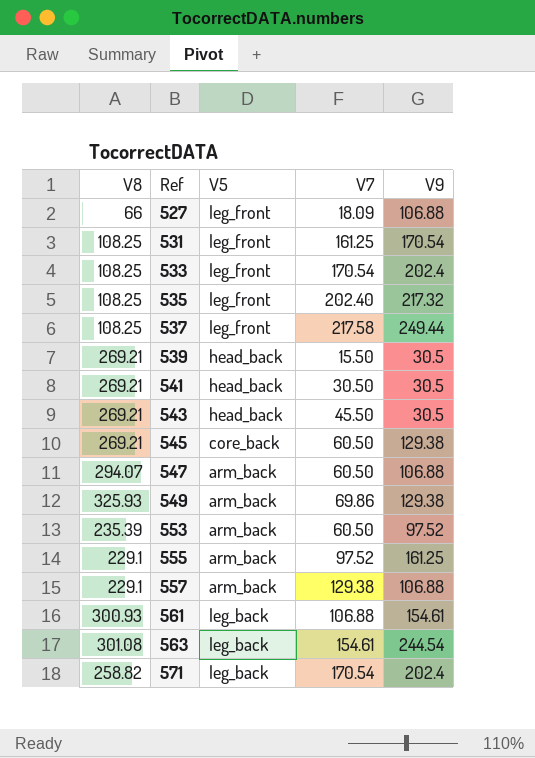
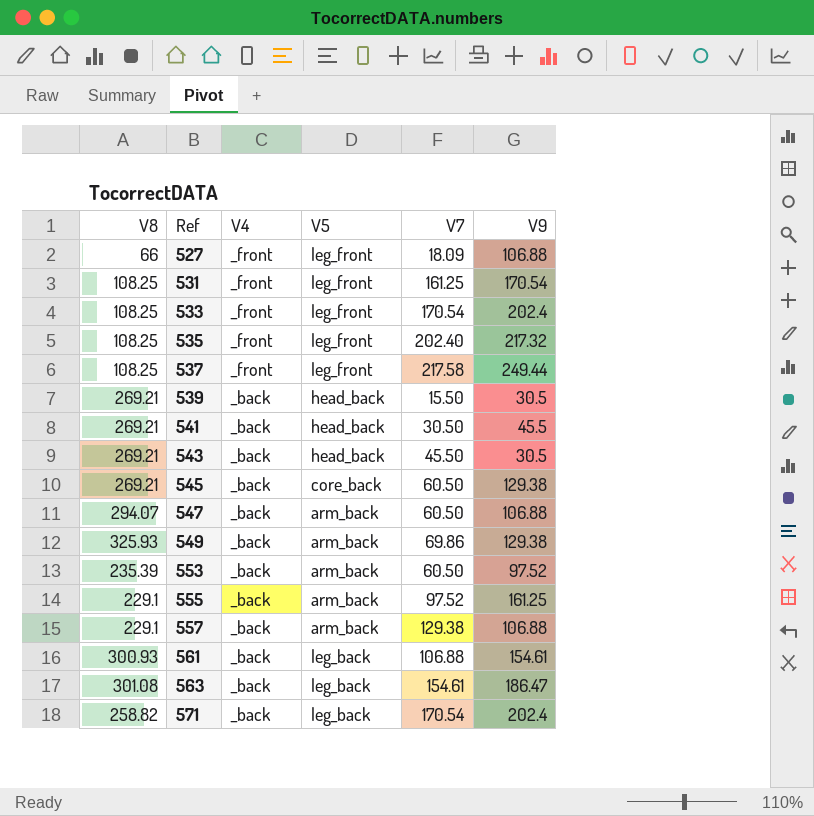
column V4 | position: none -> 3
541 | V9: 30.5 -> 45.5
563 | V9: 244.54 -> 186.47

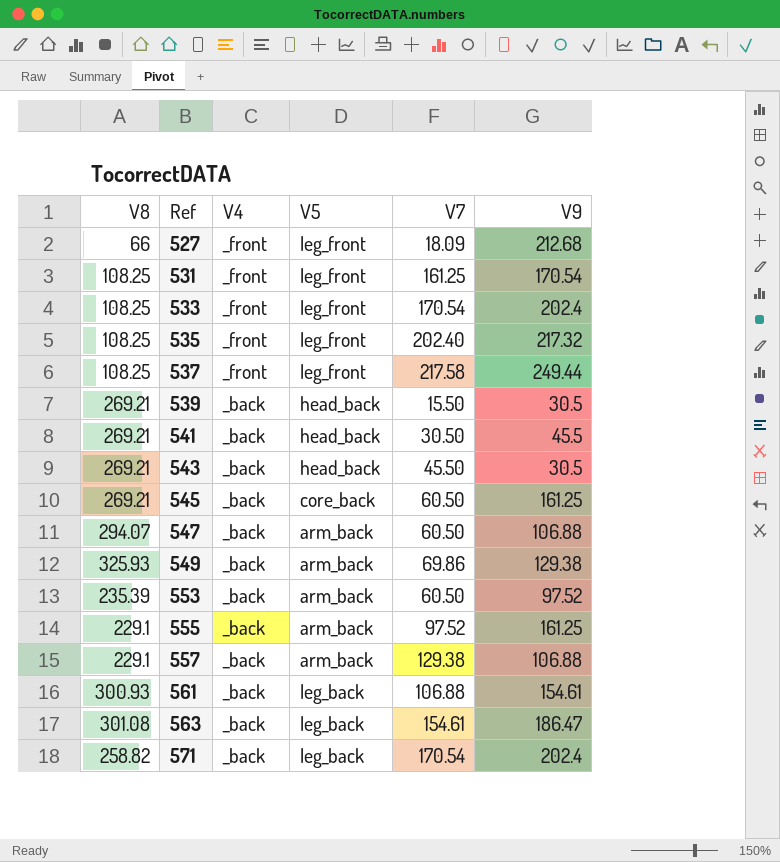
527 | V9: 106.88 -> 212.68
545 | V9: 129.38 -> 161.25

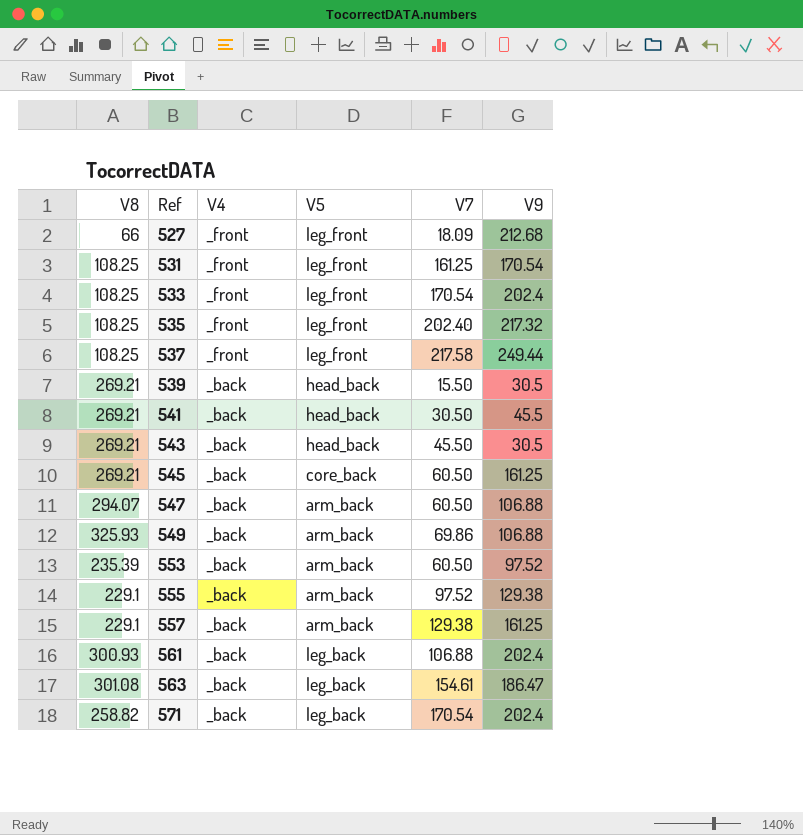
549 | V9: 129.38 -> 106.88
555 | V9: 161.25 -> 129.38
557 | V9: 106.88 -> 161.25
561 | V9: 154.61 -> 202.4

